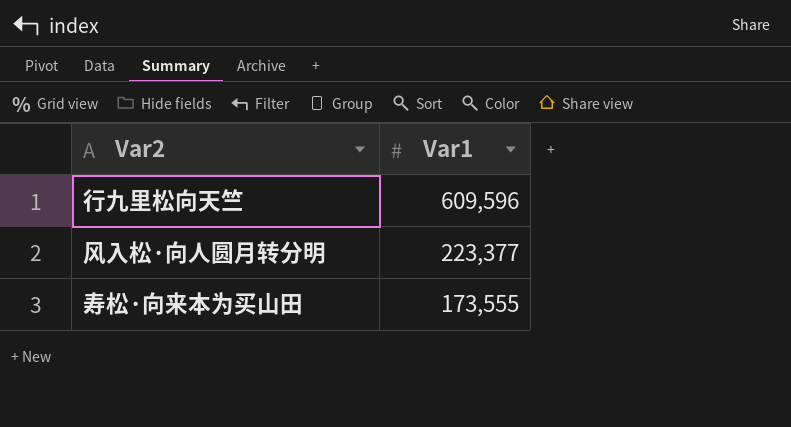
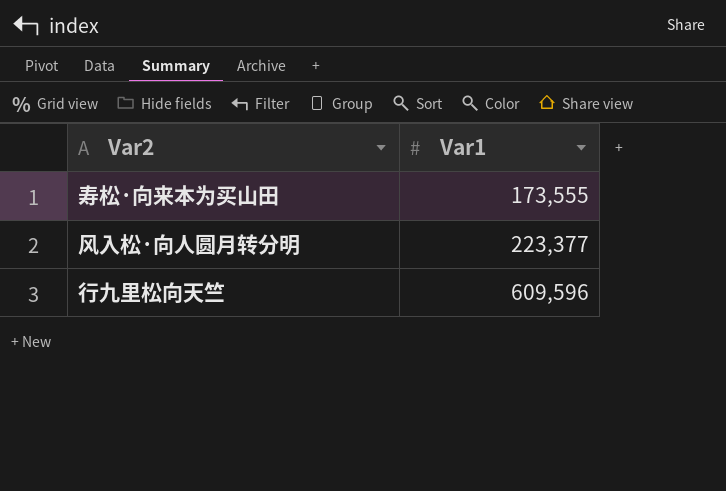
row order: Var1 descending -> Var1 ascending

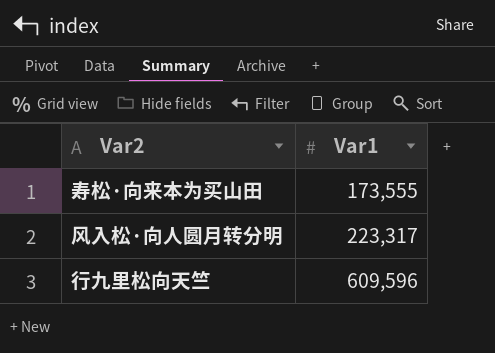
风入松·向人圆月转分明 | Var1: 223,377 -> 223,317

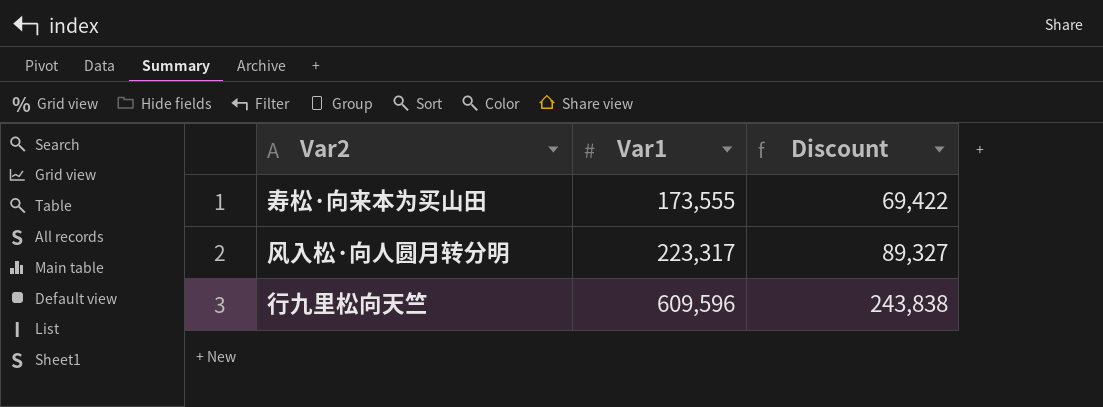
column Discount | formula: none -> [Var1] * 0.4

